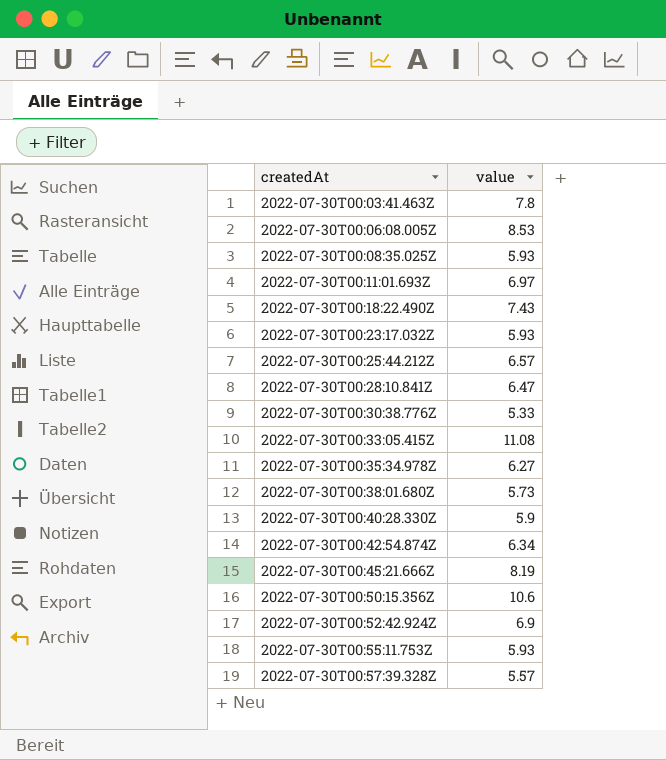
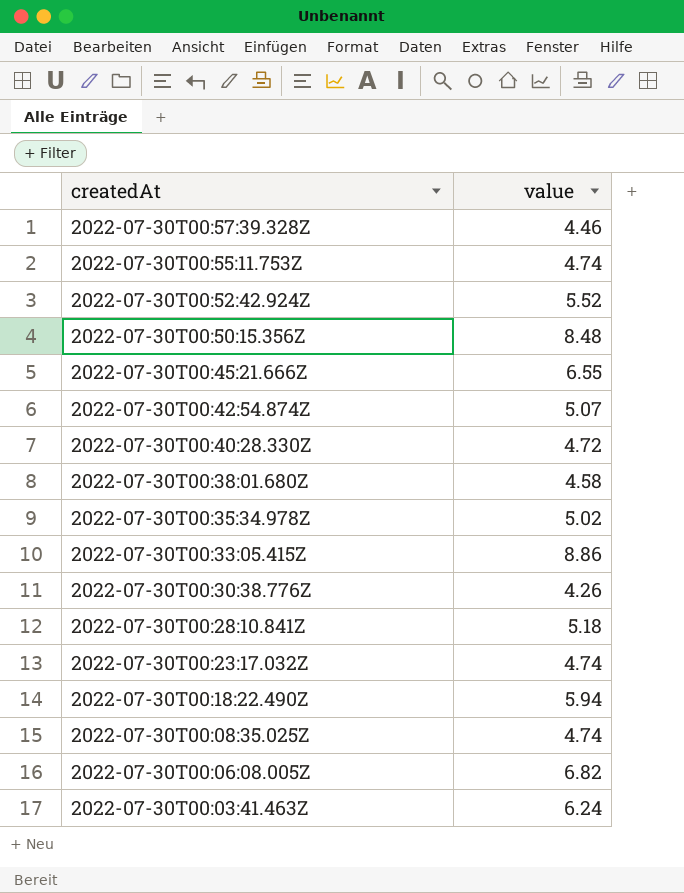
row order: createdAt ascending -> createdAt descending
row 2022-07-30T00:11:01.693Z: 6.97 -> none
row 2022-07-30T00:25:44.212Z: 6.57 -> none
2022-07-30T00:57:39.328Z | value: 5.57 -> 4.46
2022-07-30T00:55:11.753Z | value: 5.93 -> 4.74
2022-07-30T00:52:42.924Z | value: 6.9 -> 5.52
2022-07-30T00:50:15.356Z | value: 10.6 -> 8.48
2022-07-30T00:45:21.666Z | value: 8.19 -> 6.55
2022-07-30T00:42:54.874Z | value: 6.34 -> 5.07
2022-07-30T00:40:28.330Z | value: 5.9 -> 4.72
2022-07-30T00:38:01.680Z | value: 5.73 -> 4.58
2022-07-30T00:35:34.978Z | value: 6.27 -> 5.02
2022-07-30T00:33:05.415Z | value: 11.08 -> 8.86
2022-07-30T00:30:38.776Z | value: 5.33 -> 4.26
2022-07-30T00:28:10.841Z | value: 6.47 -> 5.18
2022-07-30T00:23:17.032Z | value: 5.93 -> 4.74
2022-07-30T00:18:22.490Z | value: 7.43 -> 5.94
2022-07-30T00:08:35.025Z | value: 5.93 -> 4.74
2022-07-30T00:06:08.005Z | value: 8.53 -> 6.82
2022-07-30T00:03:41.463Z | value: 7.8 -> 6.24

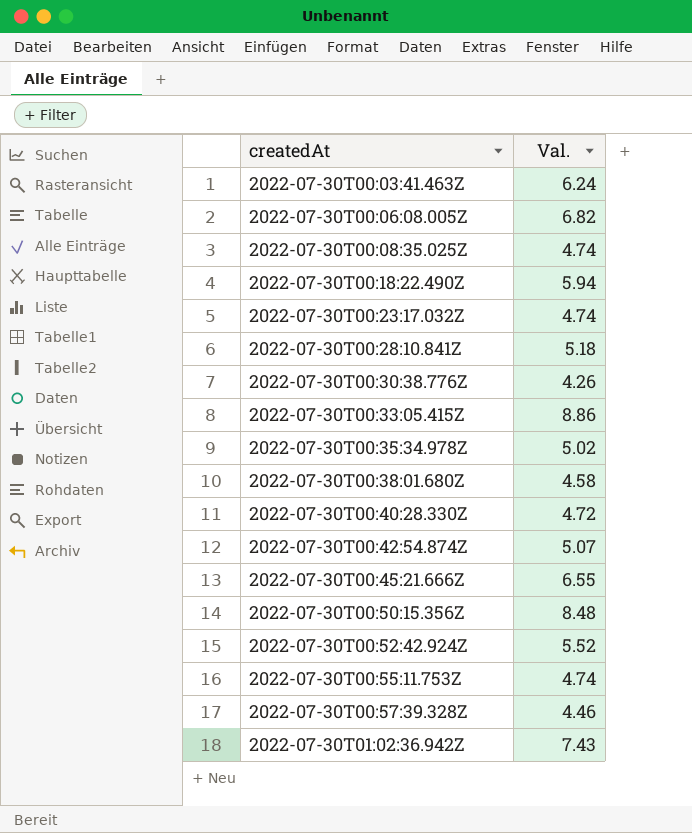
row order: createdAt descending -> createdAt ascending
column name: value -> Val.
row 2022-07-30T01:02:36.942Z: none -> 7.43

